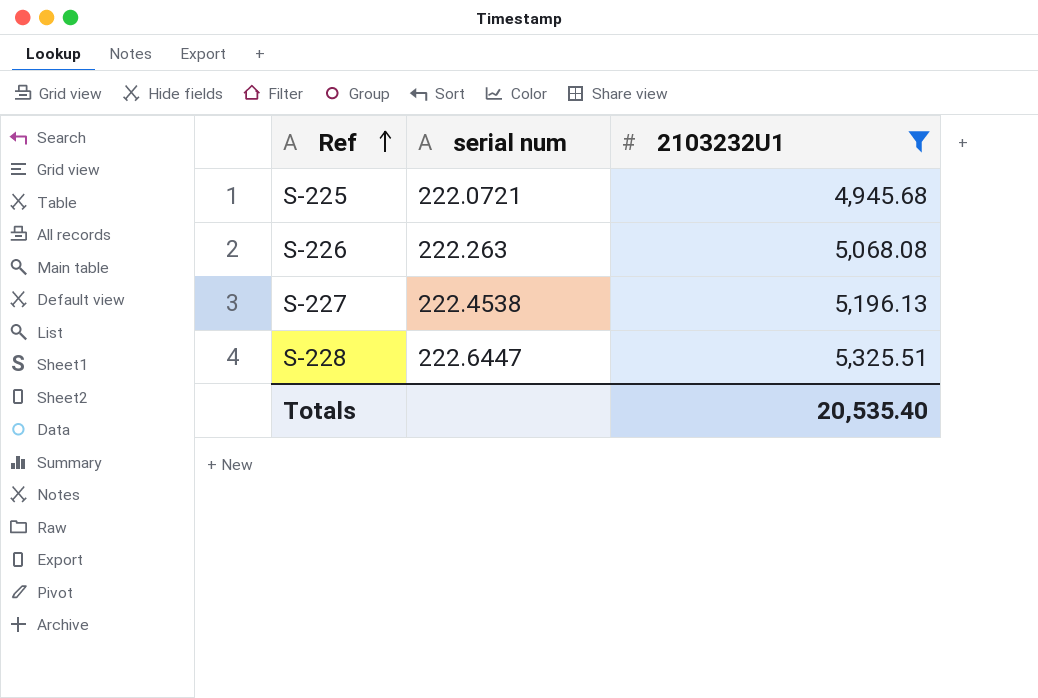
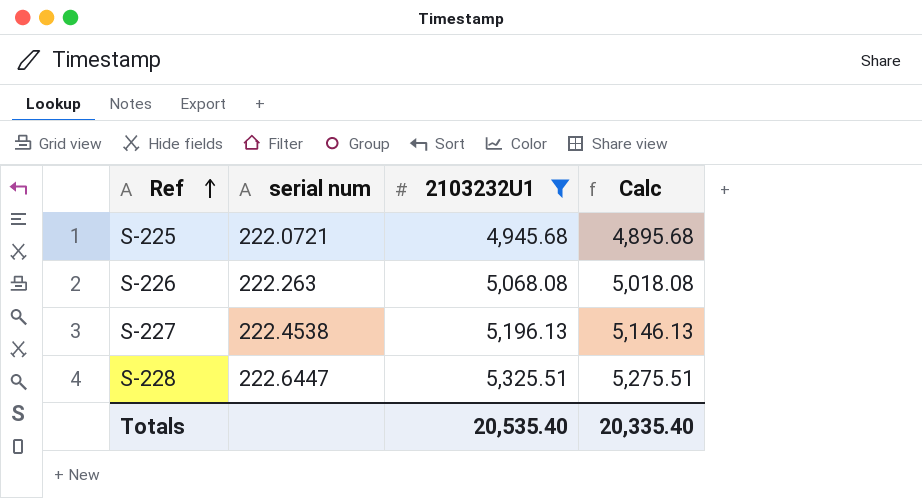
column Calc | formula: none -> [2103232U1] - 50

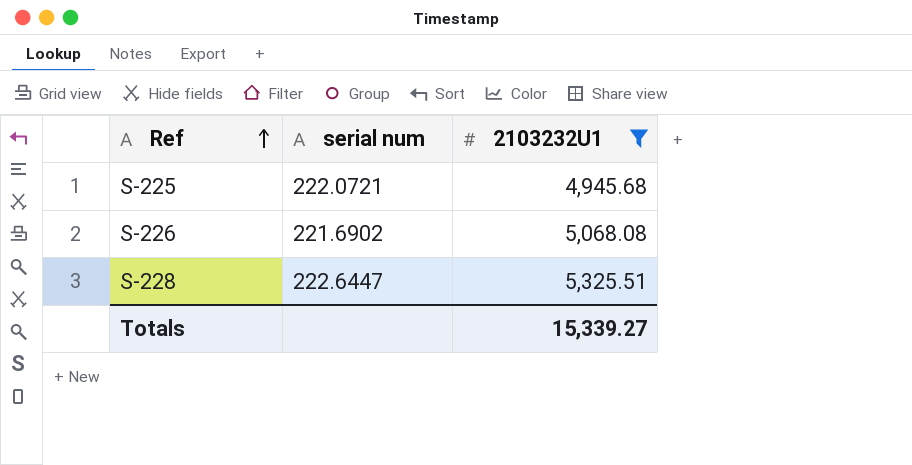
column Calc | formula: [2103232U1] - 50 -> none
row S-227: 222.4538 | 5,196.13 | 5,146.13 -> none
S-226 | serial num: 222.263 -> 221.6902
Totals | 2103232U1: 20,535.40 -> 15,339.27

